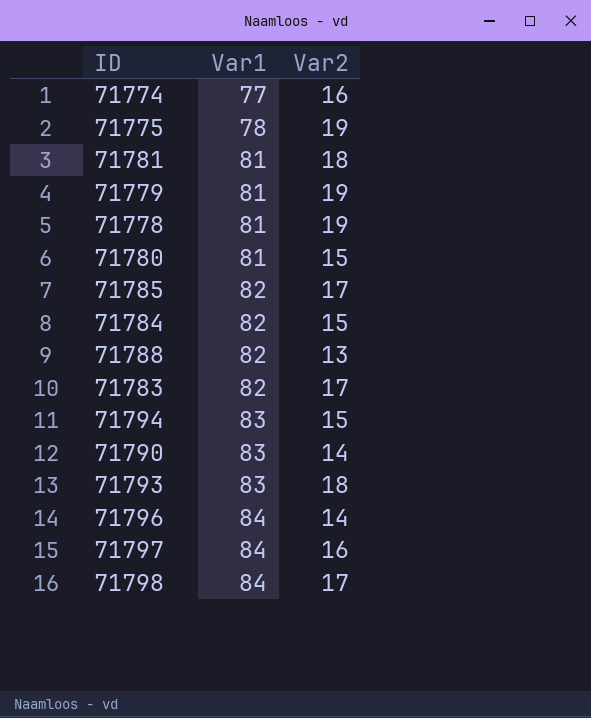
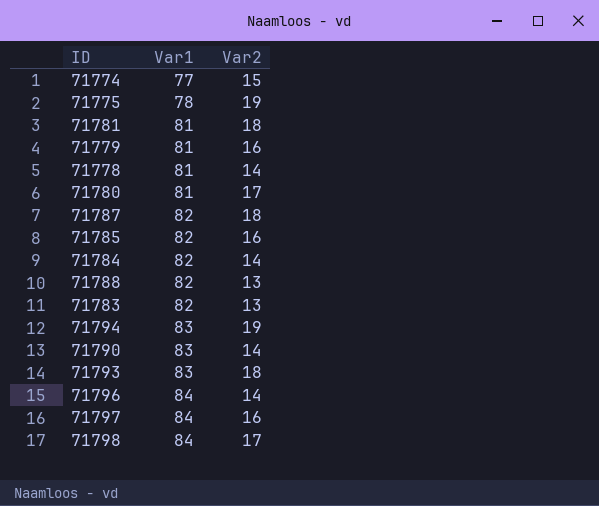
71774 | Var2: 16 -> 15
71779 | Var2: 19 -> 16
71778 | Var2: 19 -> 14
71780 | Var2: 15 -> 17
row 71787: none -> 82 | 18
71785 | Var2: 17 -> 16
71784 | Var2: 15 -> 14
71783 | Var2: 17 -> 13
71794 | Var2: 15 -> 19

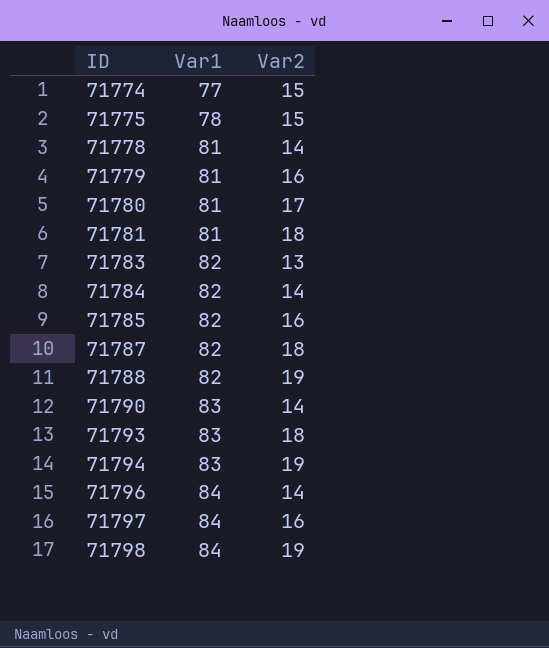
row order: Var1 ascending -> ID ascending
71775 | Var2: 19 -> 15
71788 | Var2: 13 -> 19
71798 | Var2: 17 -> 19

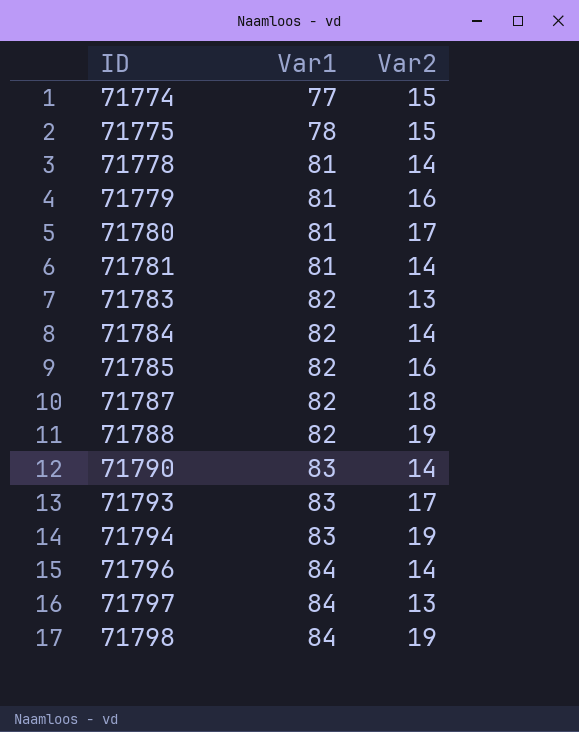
71781 | Var2: 18 -> 14
71793 | Var2: 18 -> 17
71797 | Var2: 16 -> 13

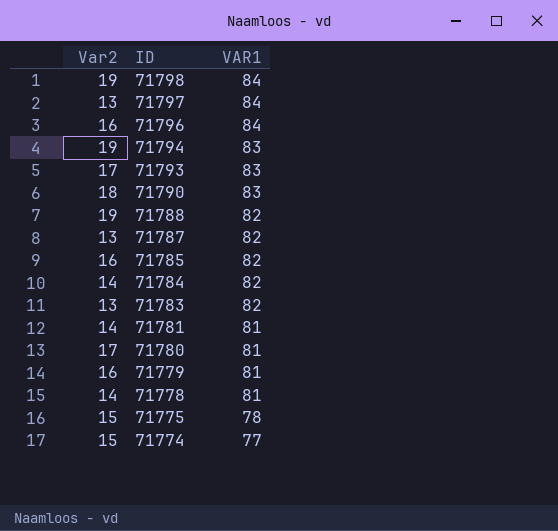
row order: ID ascending -> ID descending
column Var2 | position: 3 -> 1
column name: Var1 -> VAR1
71796 | Var2: 14 -> 16
71790 | Var2: 14 -> 18
71787 | Var2: 18 -> 13

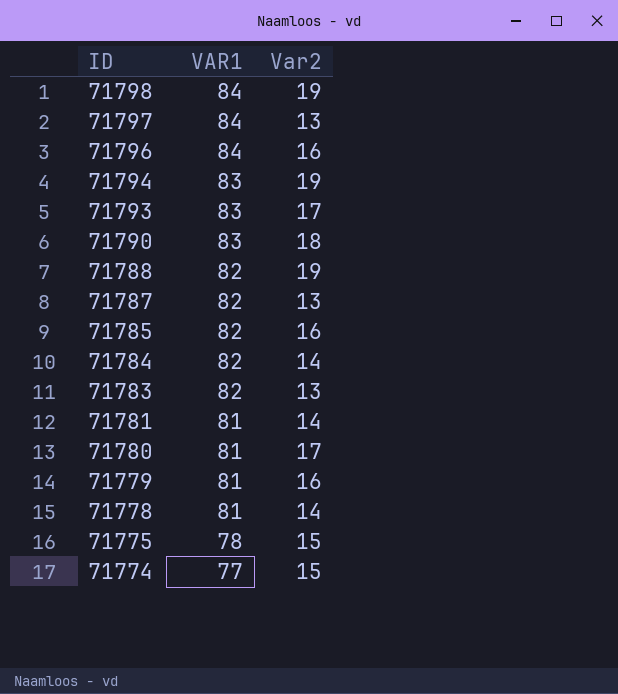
column Var2 | position: 1 -> 3

